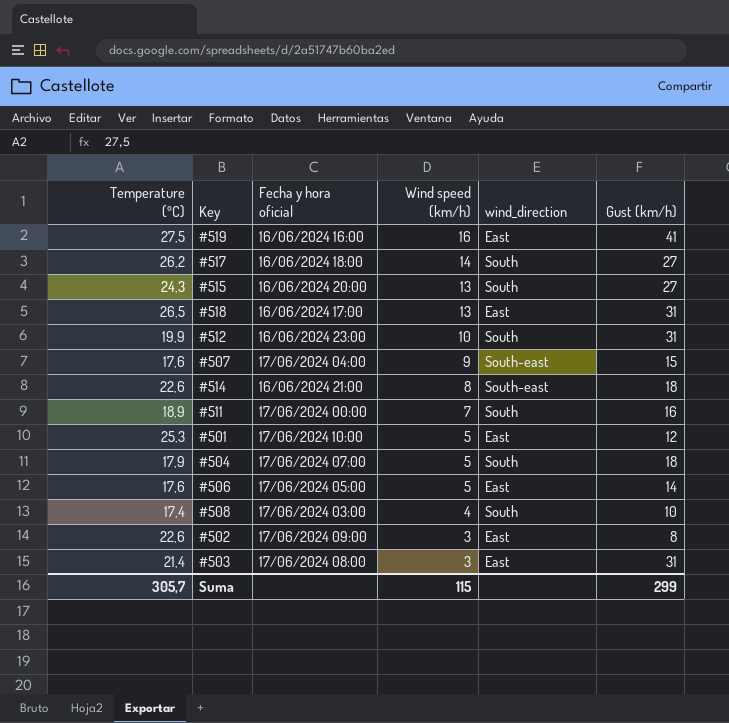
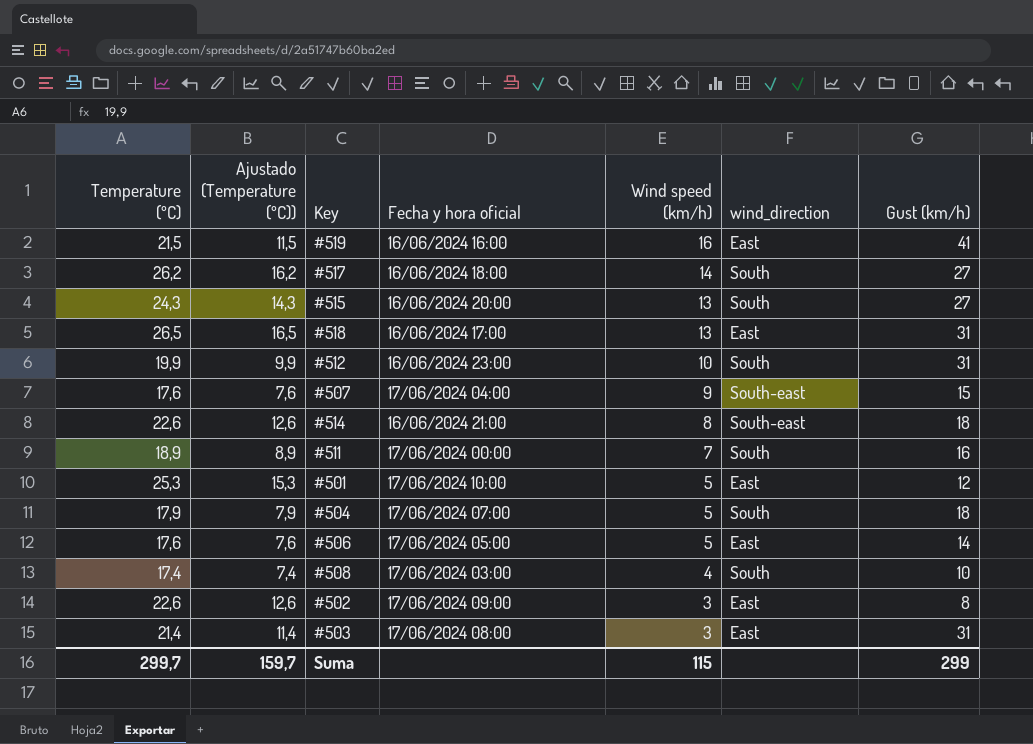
column Ajustado (Temperature (ºC)) | formula: none -> [Temperature (ºC)] - 10
#519 | Temperature (ºC): 27,5 -> 21,5
Suma | Temperature (ºC): 305,7 -> 299,7

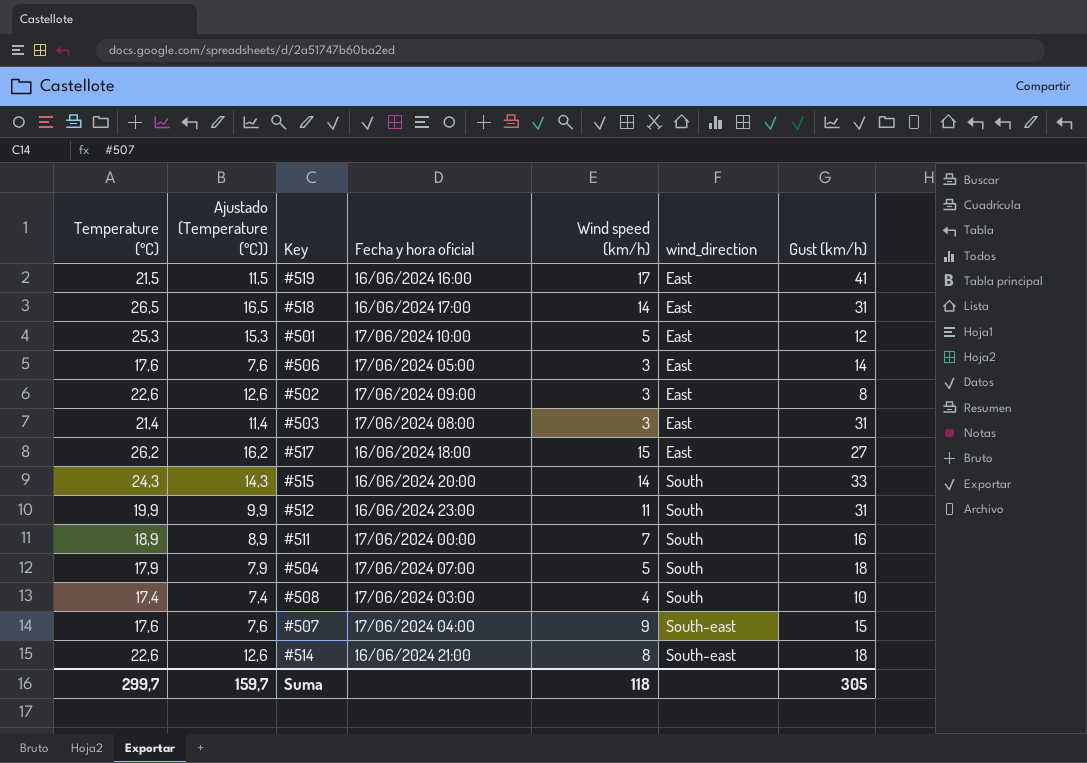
row order: Wind speed (km/h) descending -> wind_direction ascending
#519 | Wind speed (km/h): 16 -> 17
#518 | Wind speed (km/h): 13 -> 14
#506 | Wind speed (km/h): 5 -> 3
#517 | Wind speed (km/h): 14 -> 15
#517 | wind_direction: South -> East
#515 | Wind speed (km/h): 13 -> 14
#515 | Gust (km/h): 27 -> 33
#512 | Wind speed (km/h): 10 -> 11
Suma | Wind speed (km/h): 115 -> 118
Suma | Gust (km/h): 299 -> 305

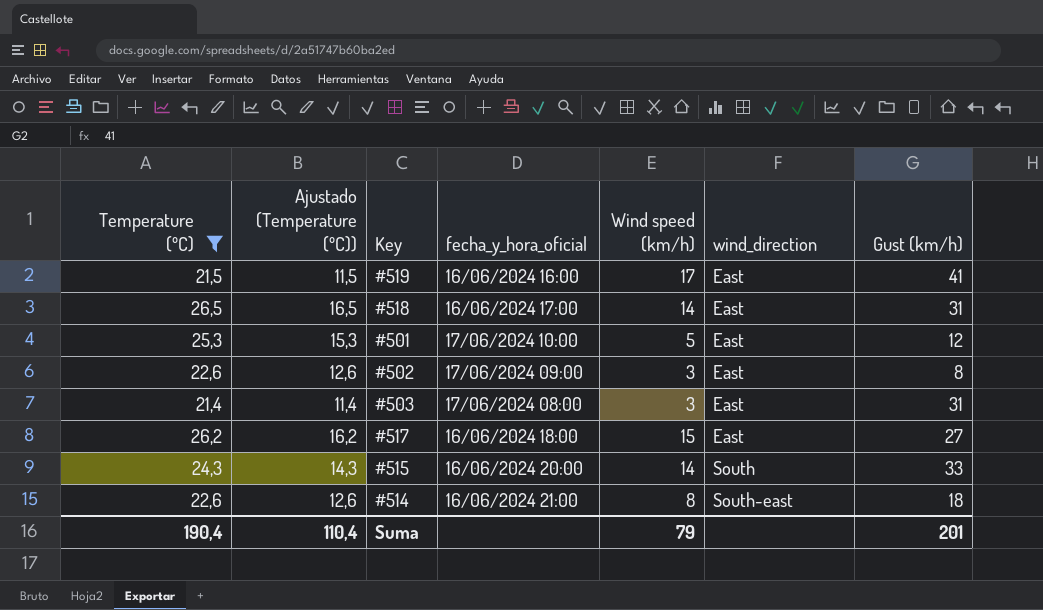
filter: none -> Temperature (ºC) >= 21,4
column name: Fecha y hora oficial -> fecha_y_hora_oficial
Suma | Temperature (ºC): 299,7 -> 190,4
Suma | Ajustado (Temperature (ºC)): 159,7 -> 110,4
Suma | Wind speed (km/h): 118 -> 79
Suma | Gust (km/h): 305 -> 201

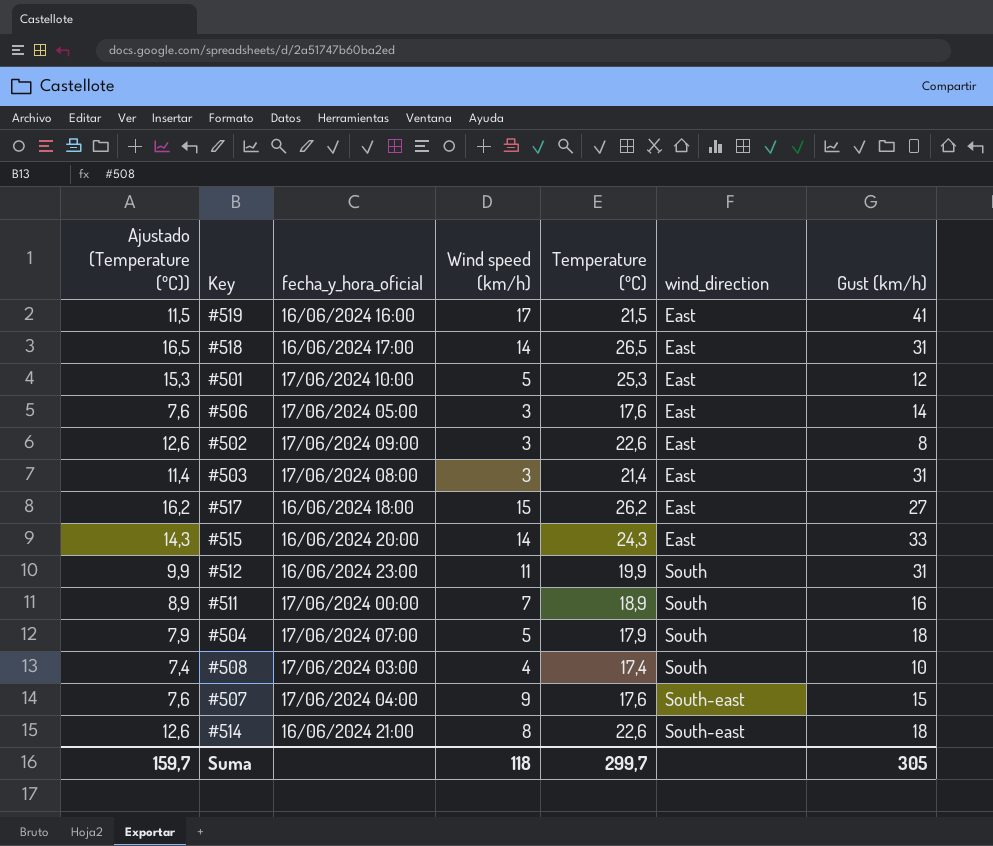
filter: Temperature (ºC) >= 21,4 -> none
column Temperature (ºC) | position: 1 -> 5
#515 | wind_direction: South -> East
Suma | Ajustado (Temperature (ºC)): 110,4 -> 159,7
Suma | Wind speed (km/h): 79 -> 118
Suma | Temperature (ºC): 190,4 -> 299,7
Suma | Gust (km/h): 201 -> 305

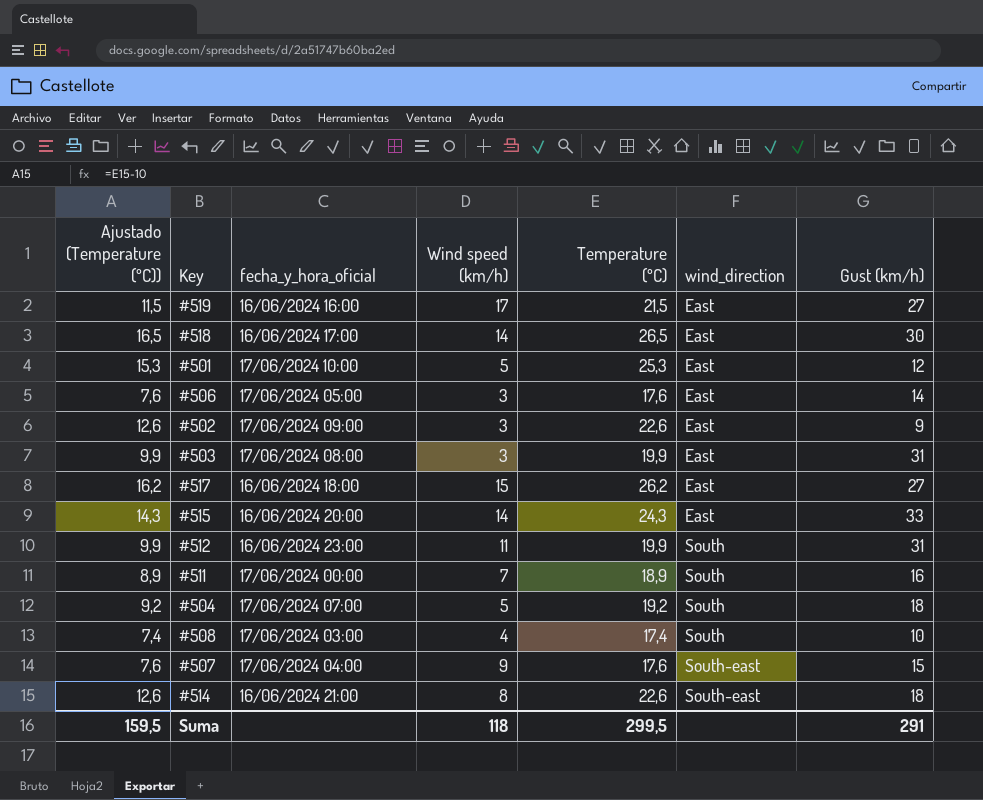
#519 | Gust (km/h): 41 -> 27
#518 | Gust (km/h): 31 -> 30
#502 | Gust (km/h): 8 -> 9
#503 | Ajustado (Temperature (ºC)): 11,4 -> 9,9
#503 | Temperature (ºC): 21,4 -> 19,9
#504 | Ajustado (Temperature (ºC)): 7,9 -> 9,2
#504 | Temperature (ºC): 17,9 -> 19,2
Suma | Ajustado (Temperature (ºC)): 159,7 -> 159,5
Suma | Temperature (ºC): 299,7 -> 299,5
Suma | Gust (km/h): 305 -> 291

